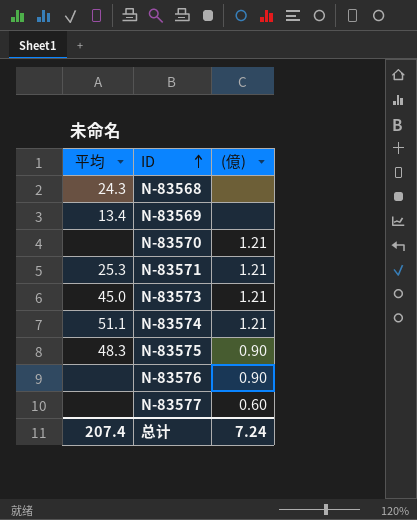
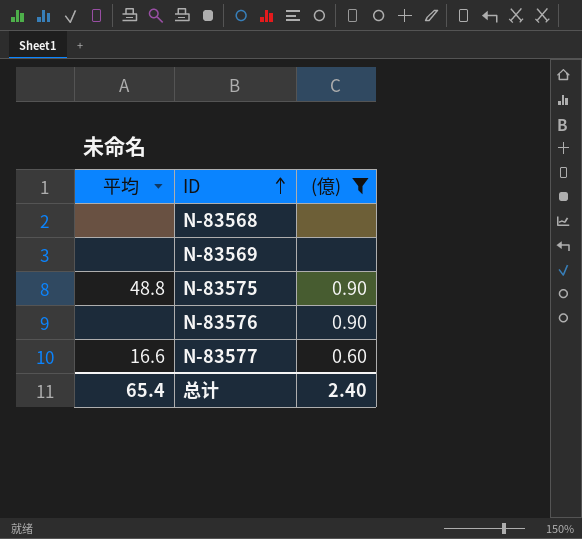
filter: none -> (億) != 1.21
N-83568 | 平均: 24.3 -> none
N-83569 | 平均: 13.4 -> none
N-83575 | 平均: 48.3 -> 48.8
N-83577 | 平均: none -> 16.6
总计 | 平均: 207.4 -> 65.4
总计 | (億): 7.24 -> 2.40

